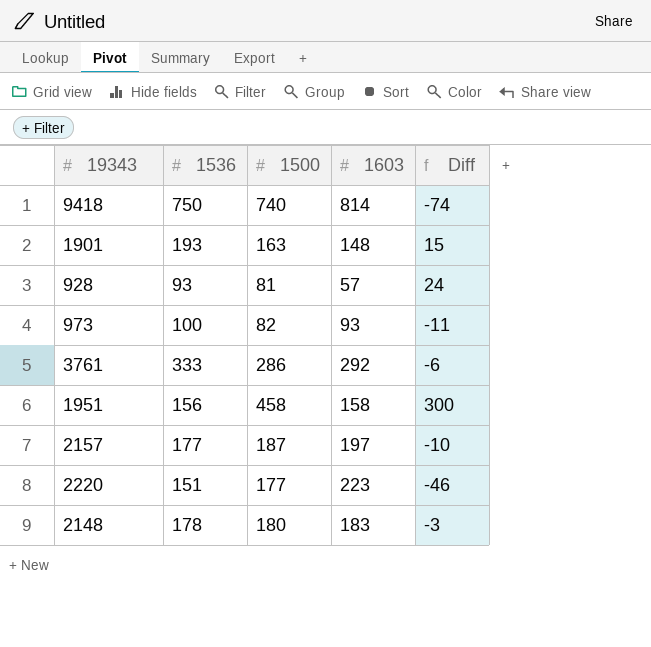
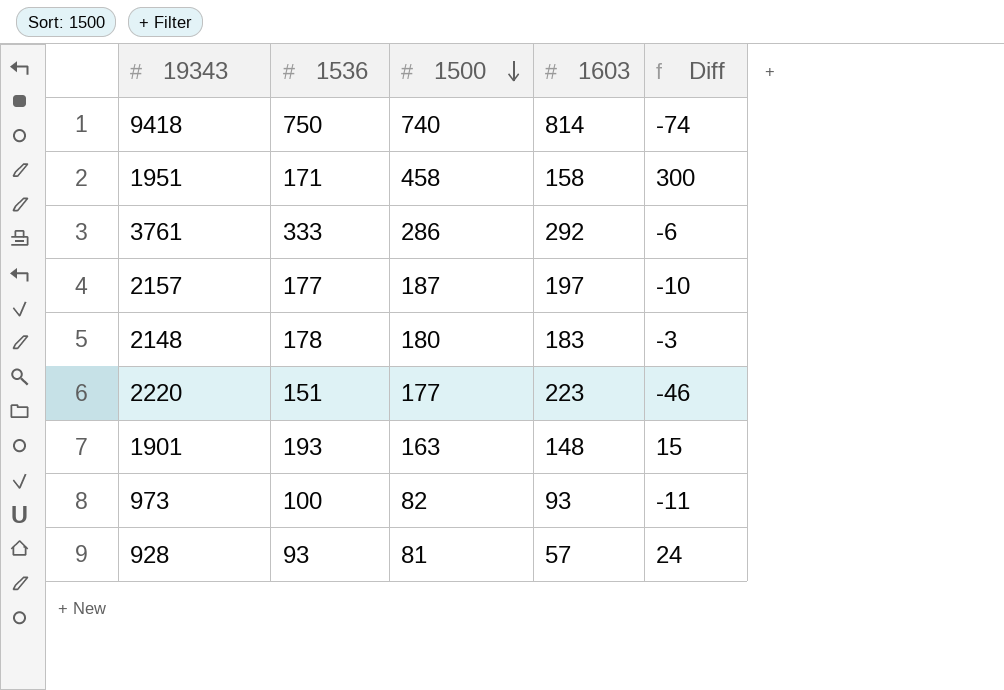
row order: none -> 1500 descending
1951 | 1536: 156 -> 171

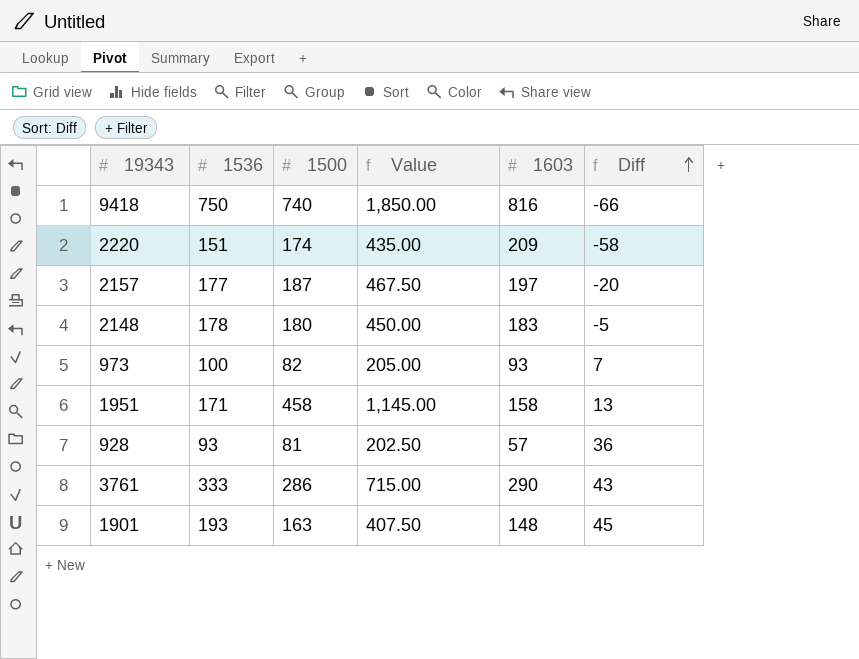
row order: 1500 descending -> Diff ascending
column Value | formula: none -> [1500] * 2.5
column Diff | formula: [1500] - [1603] -> [1536] - [1603]
9418 | 1603: 814 -> 816
2220 | 1500: 177 -> 174
2220 | 1603: 223 -> 209
3761 | 1603: 292 -> 290

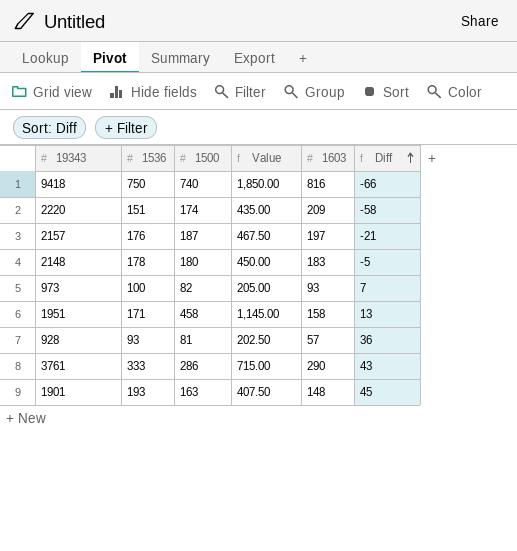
2157 | 1536: 177 -> 176
2157 | Diff: -20 -> -21

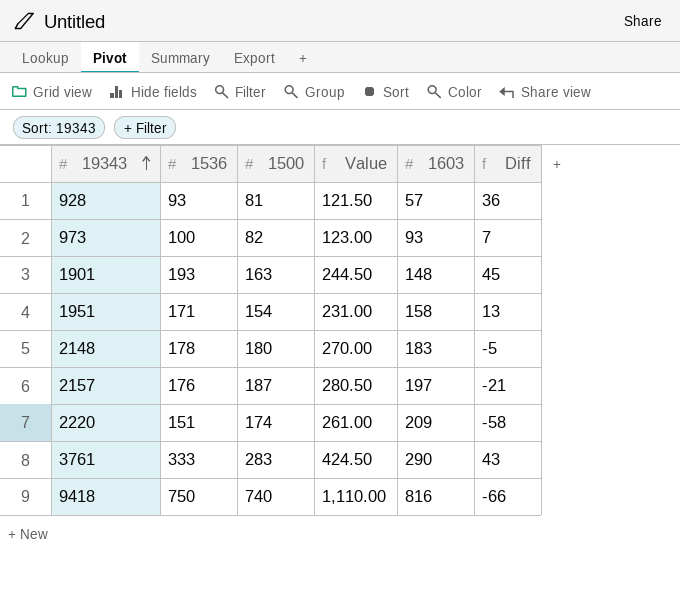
row order: Diff ascending -> 19343 ascending
column Value | formula: [1500] * 2.5 -> [1500] * 1.5
1951 | 1500: 458 -> 154
3761 | 1500: 286 -> 283

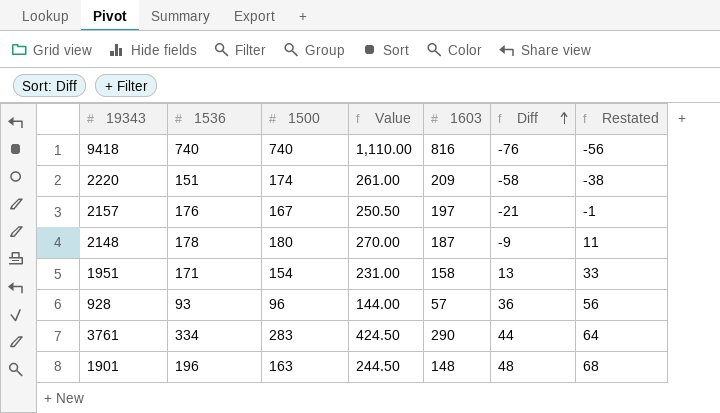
row order: 19343 ascending -> Diff ascending
column Restated | formula: none -> [Diff] + 20
row 973: 100 | 82 | 123.00 | 93 | 7 -> none
9418 | 1536: 750 -> 740
9418 | Diff: -66 -> -76
2157 | 1500: 187 -> 167
2157 | Value: 280.50 -> 250.50
2148 | 1603: 183 -> 187
2148 | Diff: -5 -> -9
928 | 1500: 81 -> 96
928 | Value: 121.50 -> 144.00
3761 | 1536: 333 -> 334
3761 | Diff: 43 -> 44
1901 | 1536: 193 -> 196
1901 | Diff: 45 -> 48

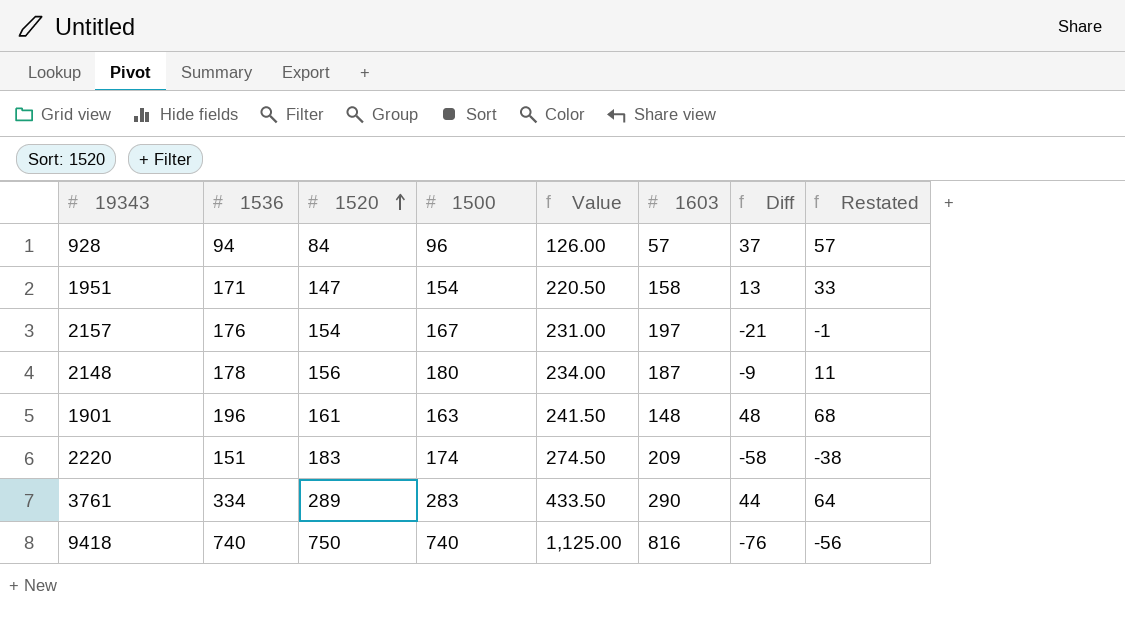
row order: Diff ascending -> 1520 ascending
column 1520 | position: none -> 3
column Value | formula: [1500] * 1.5 -> [1520] * 1.5
928 | 1536: 93 -> 94
928 | Diff: 36 -> 37
928 | Restated: 56 -> 57

